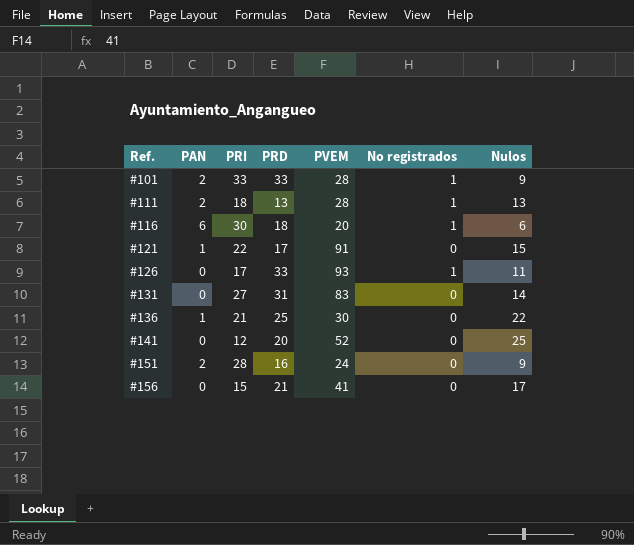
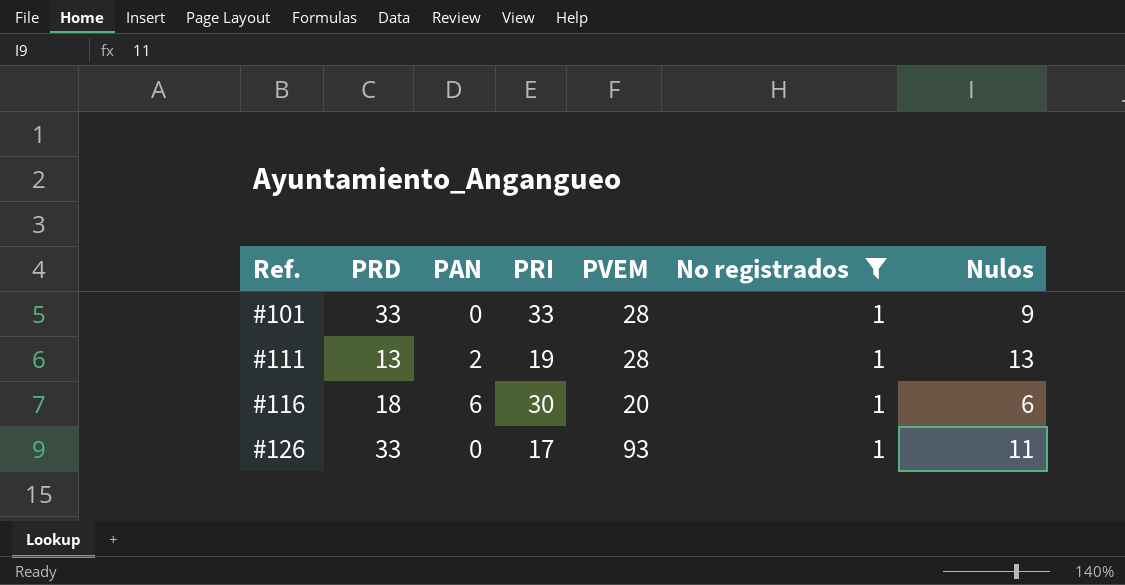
filter: none -> No registrados = 1
column PRD | position: 4 -> 2
#101 | PAN: 2 -> 0
#111 | PRI: 18 -> 19

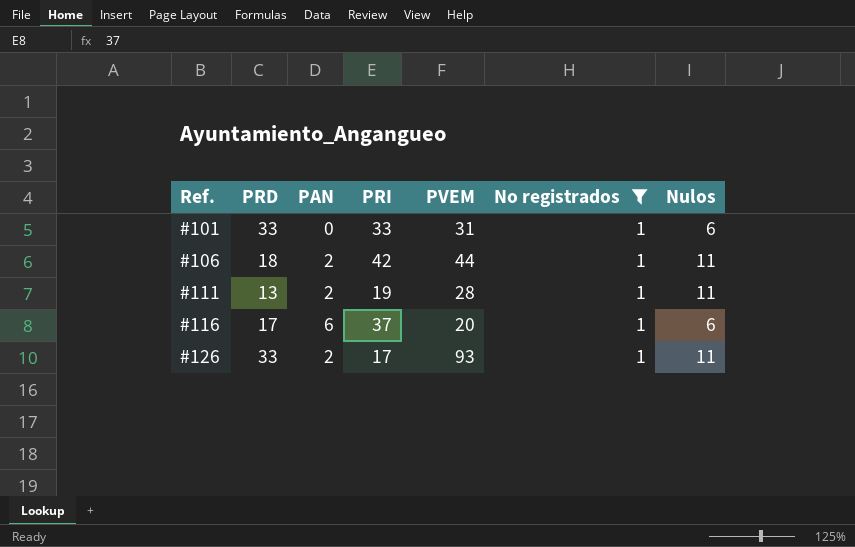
#101 | PVEM: 28 -> 31
#101 | Nulos: 9 -> 6
row #106: none -> 18 | 2 | 42 | 44 | 1 | 11
#111 | Nulos: 13 -> 11
#116 | PRD: 18 -> 17
#116 | PRI: 30 -> 37
#126 | PAN: 0 -> 2

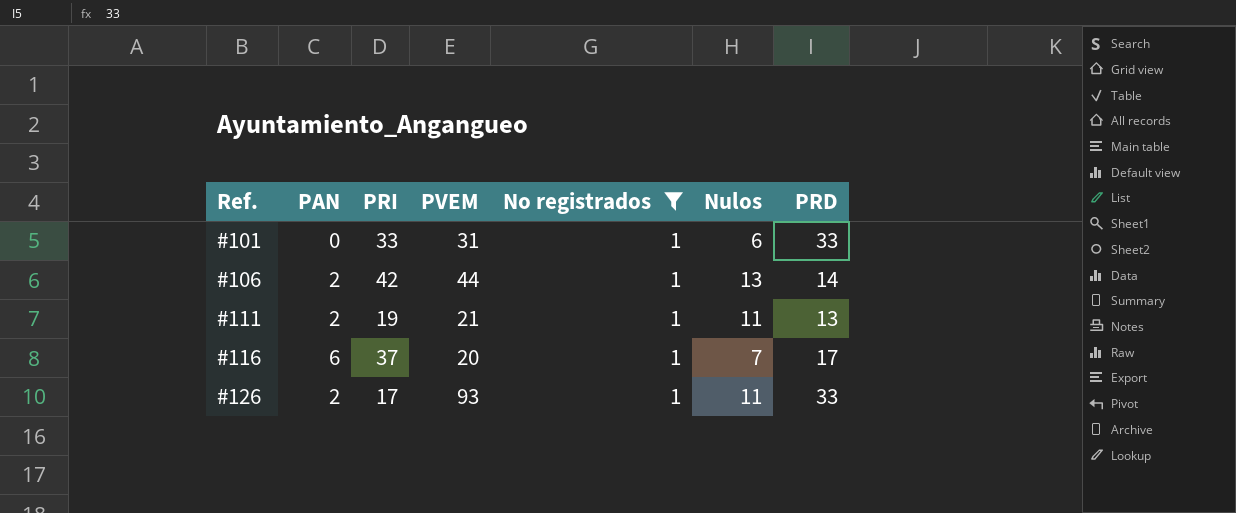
column PRD | position: 2 -> 7
#106 | Nulos: 11 -> 13
#106 | PRD: 18 -> 14
#111 | PVEM: 28 -> 21
#116 | Nulos: 6 -> 7

